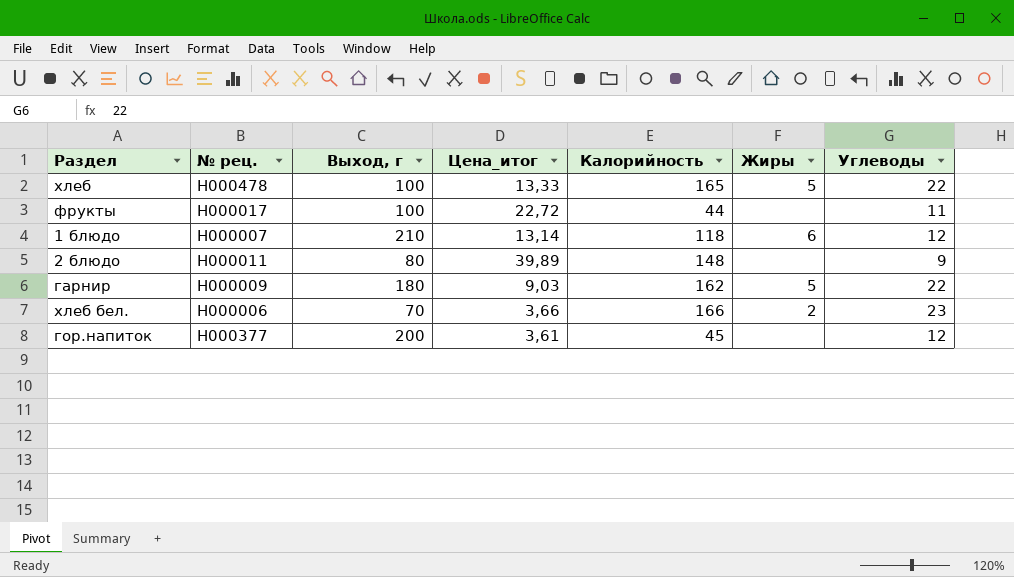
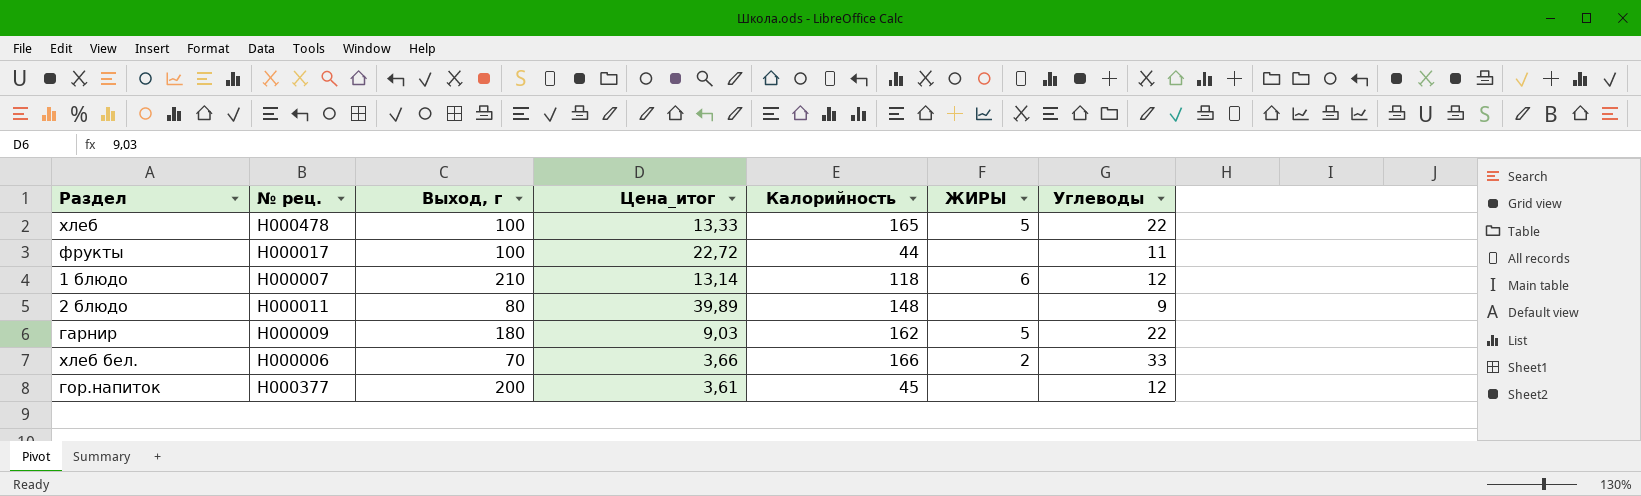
column name: Жиры -> ЖИРЫ
хлеб бел. | Углеводы: 23 -> 33

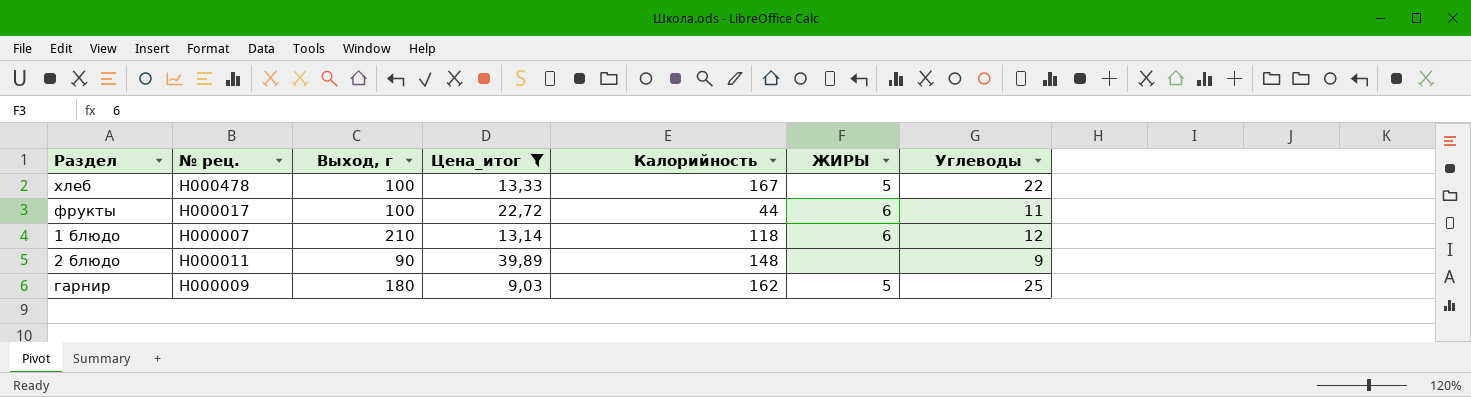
filter: none -> Цена_итог >= 9,03
хлеб | Калорийность: 165 -> 167
фрукты | ЖИРЫ: none -> 6
2 блюдо | Выход, г: 80 -> 90
гарнир | Углеводы: 22 -> 25

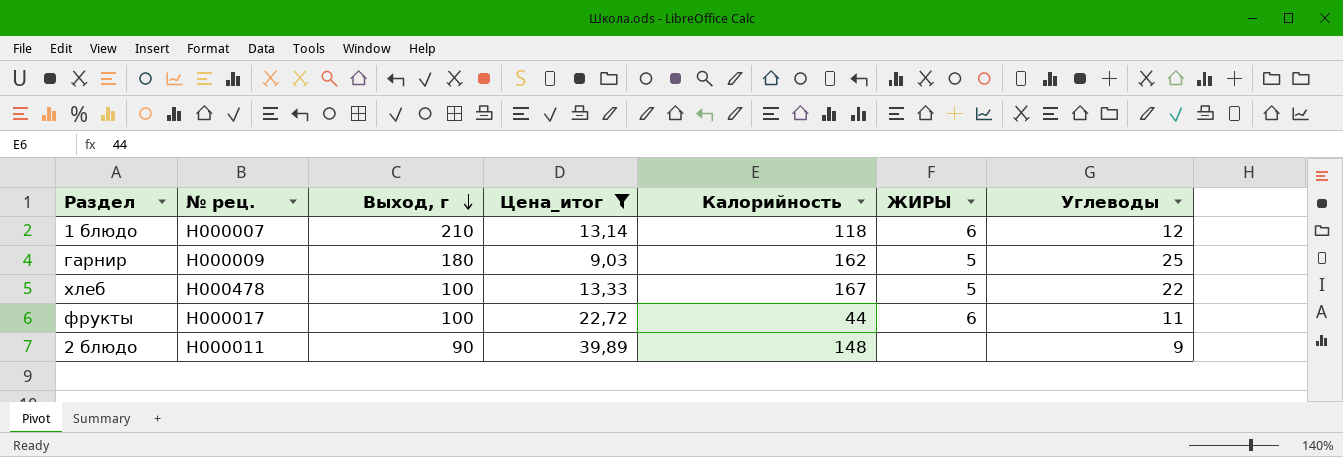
row order: none -> Выход, г descending

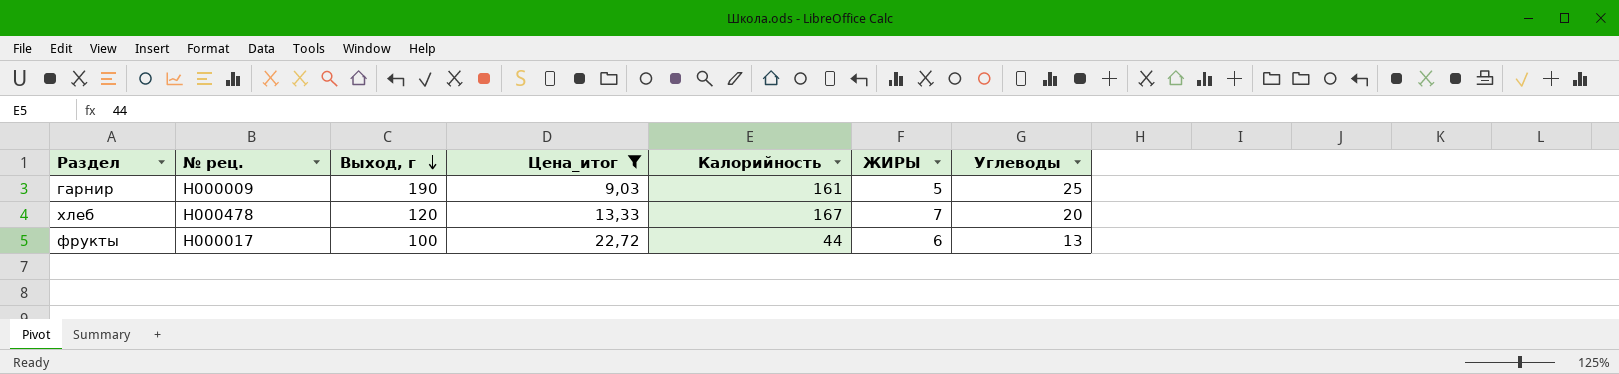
row 1 блюдо: Н000007 | 210 | 13,14 | 118 | 6 | 12 -> none
row 2 блюдо: Н000011 | 90 | 39,89 | 148 | none | 9 -> none
гарнир | Выход, г: 180 -> 190
гарнир | Калорийность: 162 -> 161
хлеб | Выход, г: 100 -> 120
хлеб | ЖИРЫ: 5 -> 7
хлеб | Углеводы: 22 -> 20
фрукты | Углеводы: 11 -> 13

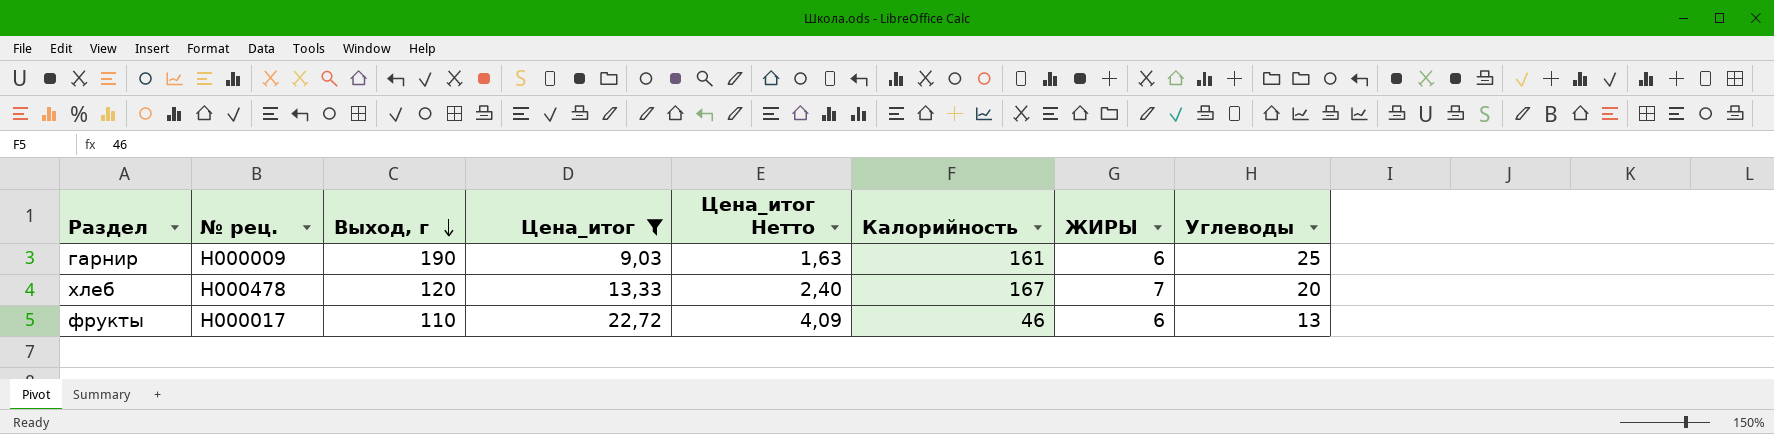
column Цена_итог Нетто | formula: none -> [Цена_итог] * 0,18
гарнир | ЖИРЫ: 5 -> 6
фрукты | Выход, г: 100 -> 110
фрукты | Калорийность: 44 -> 46

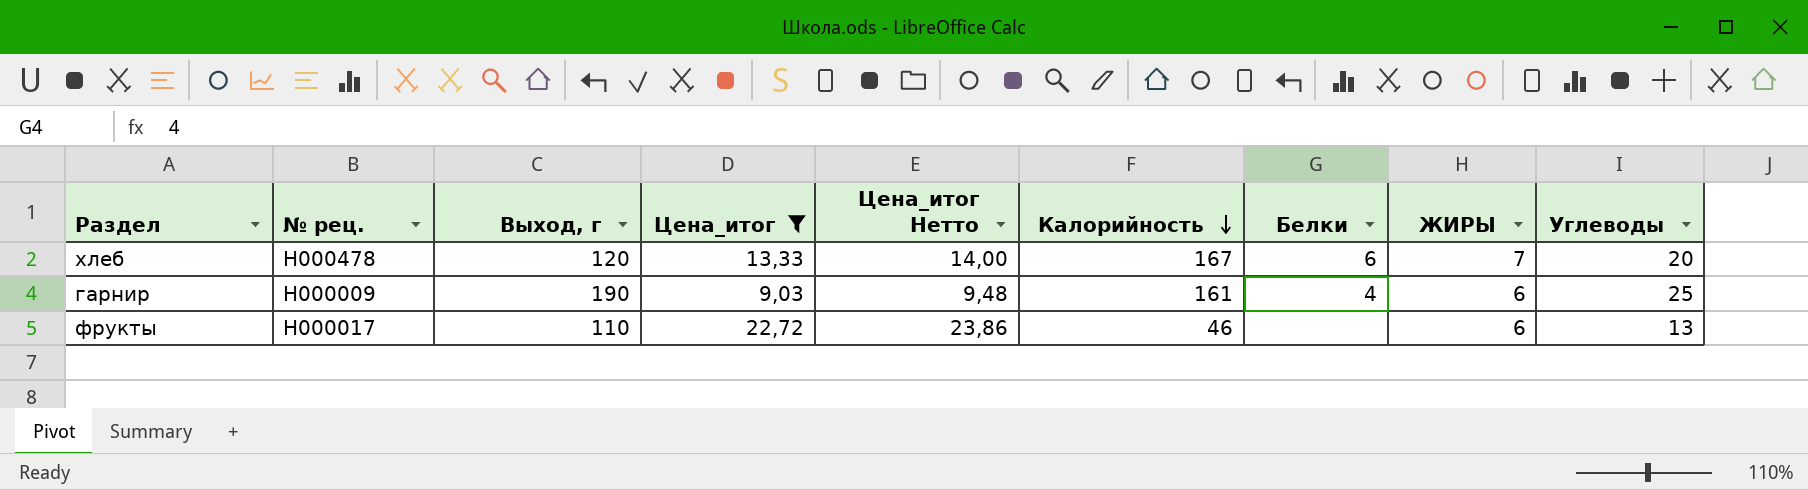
row order: Выход, г descending -> Калорийность descending
column Цена_итог Нетто | formula: [Цена_итог] * 0,18 -> [Цена_итог] * 1,05
column Белки | position: none -> 7

